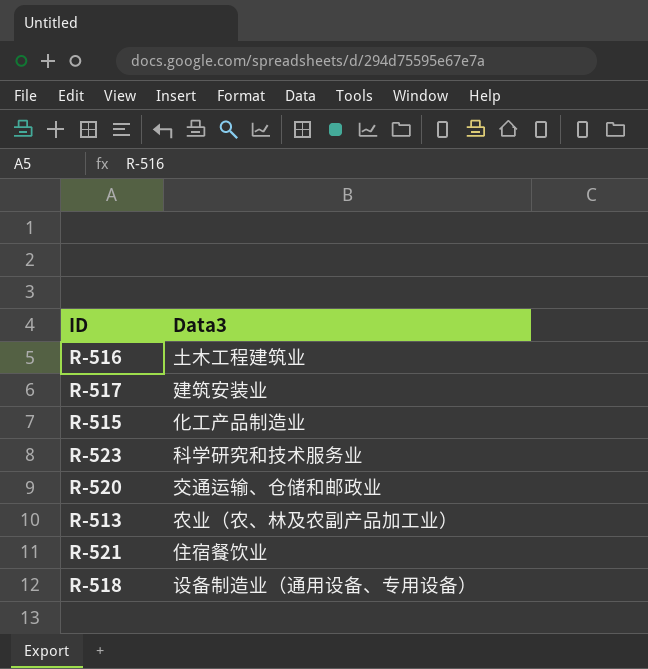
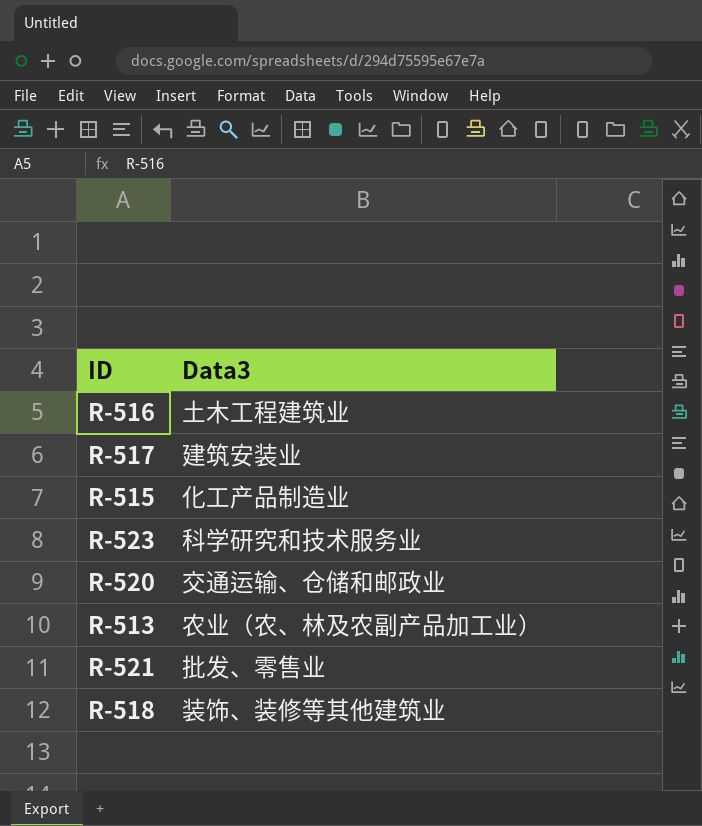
R-521 | Data3: 住宿餐饮业 -> 批发、零售业
R-518 | Data3: 设备制造业（通用设备、专用设备） -> 装饰、装修等其他建筑业

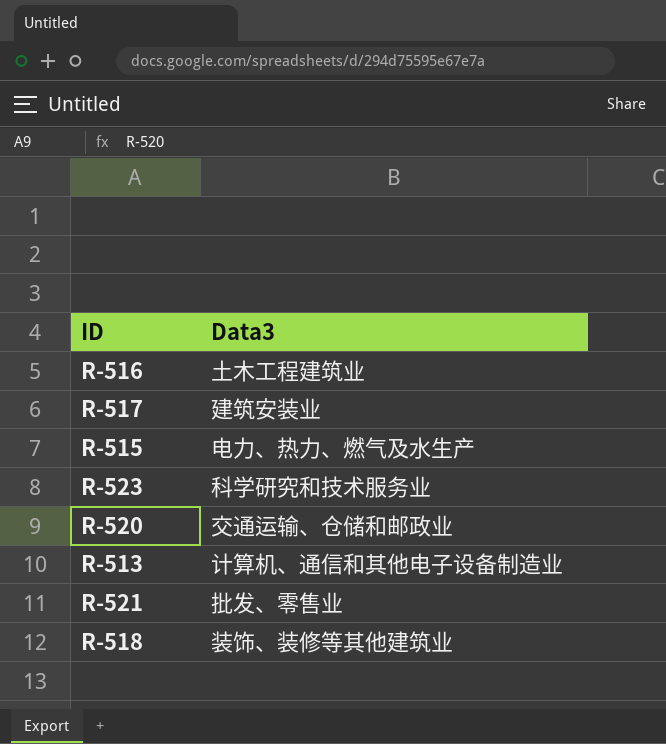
R-515 | Data3: 化工产品制造业 -> 电力、热力、燃气及水生产
R-513 | Data3: 农业（农、林及农副产品加工业） -> 计算机、通信和其他电子设备制造业

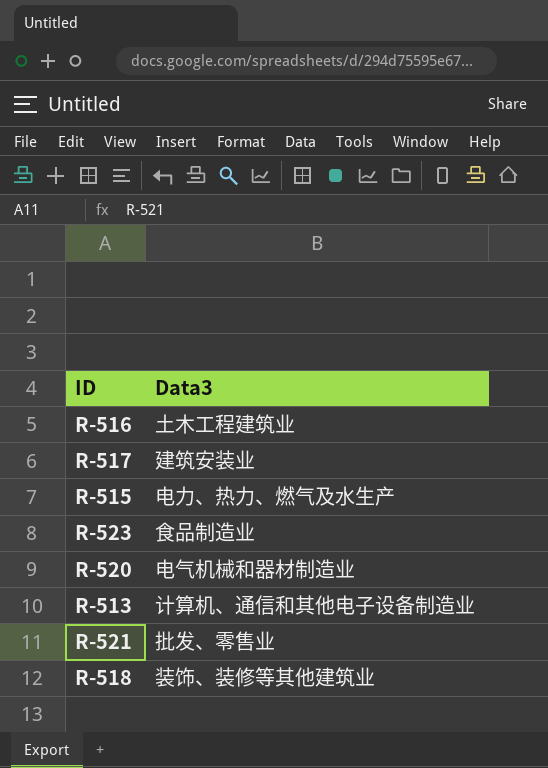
R-523 | Data3: 科学研究和技术服务业 -> 食品制造业
R-520 | Data3: 交通运输、仓储和邮政业 -> 电气机械和器材制造业

